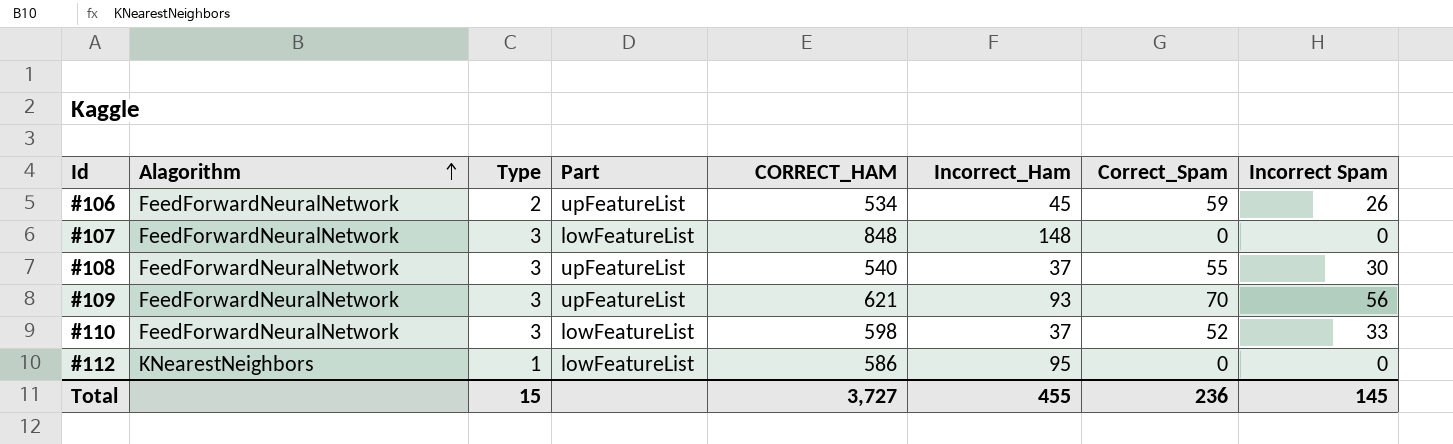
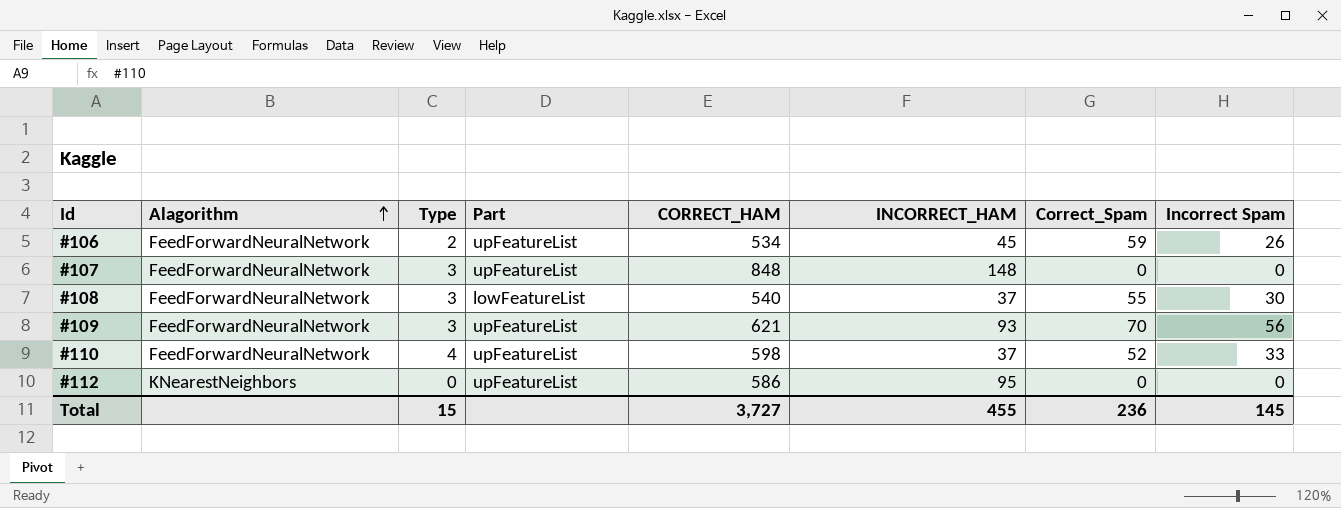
column name: Incorrect_Ham -> INCORRECT_HAM
#107 | Part: lowFeatureList -> upFeatureList
#108 | Part: upFeatureList -> lowFeatureList
#110 | Type: 3 -> 4
#110 | Part: lowFeatureList -> upFeatureList
#112 | Type: 1 -> 0
#112 | Part: lowFeatureList -> upFeatureList

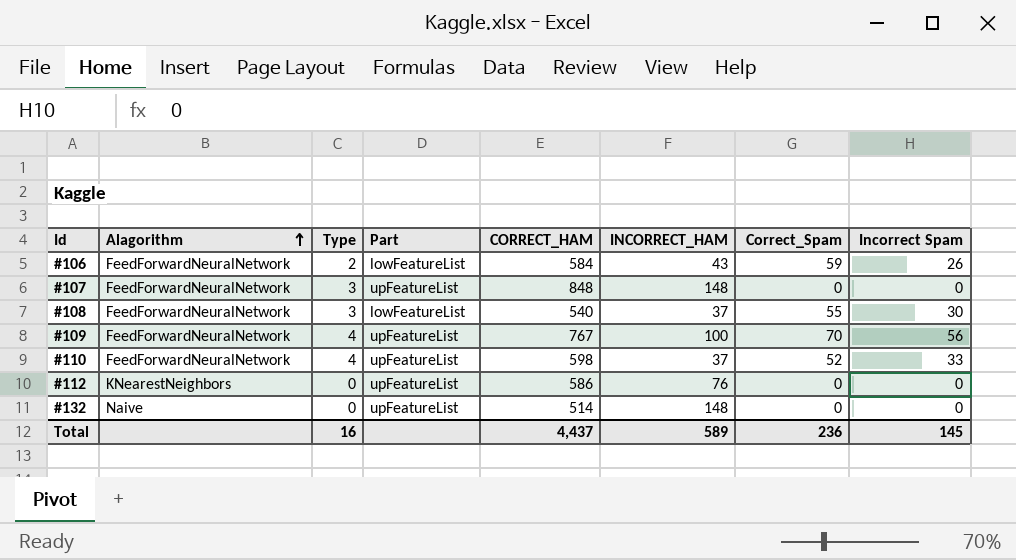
#106 | Part: upFeatureList -> lowFeatureList
#106 | CORRECT_HAM: 534 -> 584
#106 | INCORRECT_HAM: 45 -> 43
#109 | Type: 3 -> 4
#109 | CORRECT_HAM: 621 -> 767
#109 | INCORRECT_HAM: 93 -> 100
#112 | INCORRECT_HAM: 95 -> 76
row #132: none -> Naive | 0 | upFeatureList | 514 | 148 | 0 | 0
Total | Type: 15 -> 16
Total | CORRECT_HAM: 3,727 -> 4,437
Total | INCORRECT_HAM: 455 -> 589

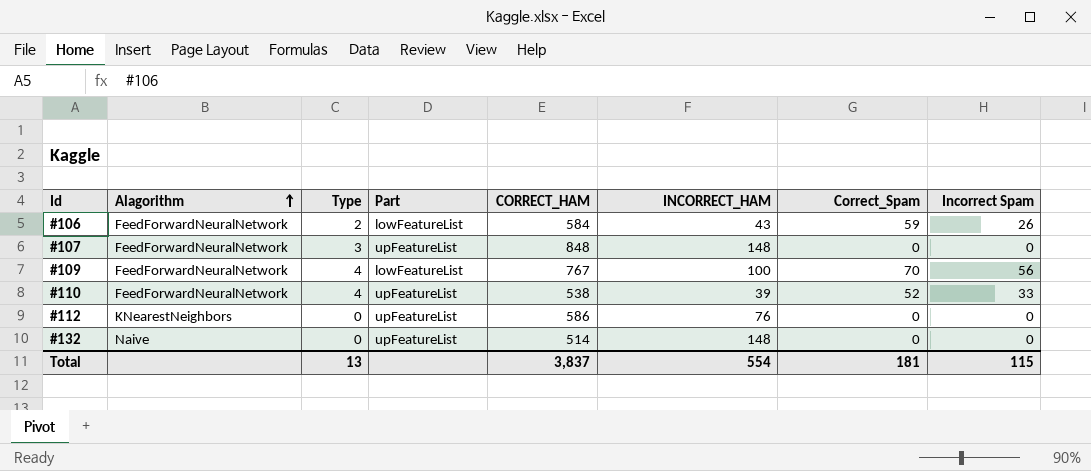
row #108: FeedForwardNeuralNetwork | 3 | lowFeatureList | 540 | 37 | 55 | 30 -> none
#109 | Part: upFeatureList -> lowFeatureList
#110 | CORRECT_HAM: 598 -> 538
#110 | INCORRECT_HAM: 37 -> 39
Total | Type: 16 -> 13
Total | CORRECT_HAM: 4,437 -> 3,837
Total | INCORRECT_HAM: 589 -> 554
Total | Correct_Spam: 236 -> 181
Total | Incorrect Spam: 145 -> 115

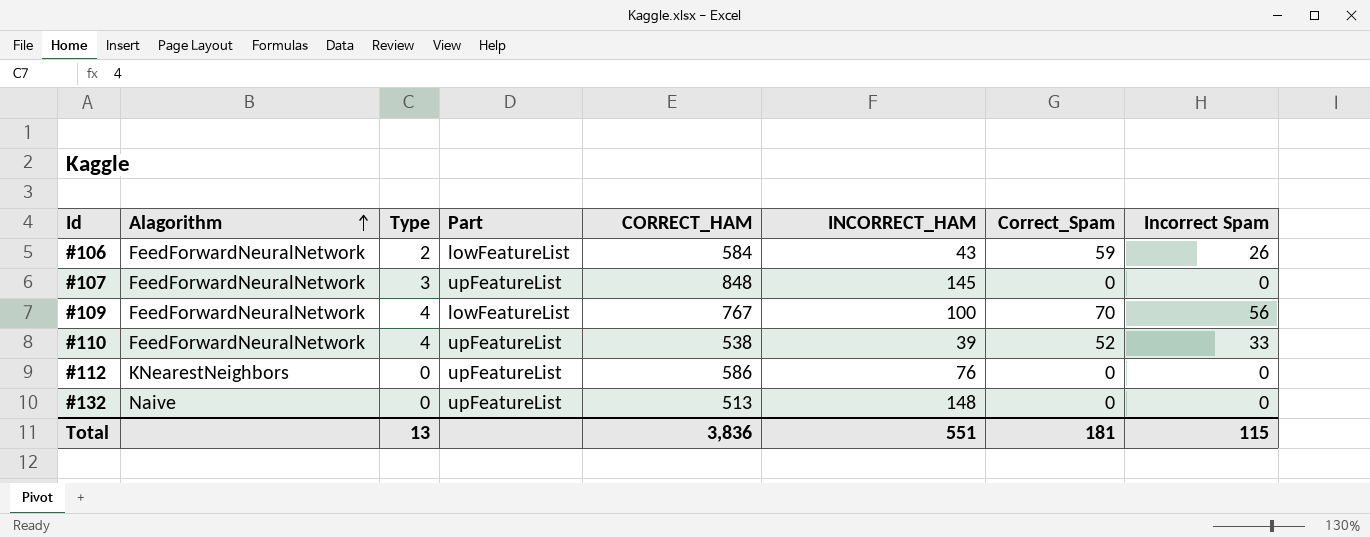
#107 | INCORRECT_HAM: 148 -> 145
#132 | CORRECT_HAM: 514 -> 513
Total | CORRECT_HAM: 3,837 -> 3,836
Total | INCORRECT_HAM: 554 -> 551

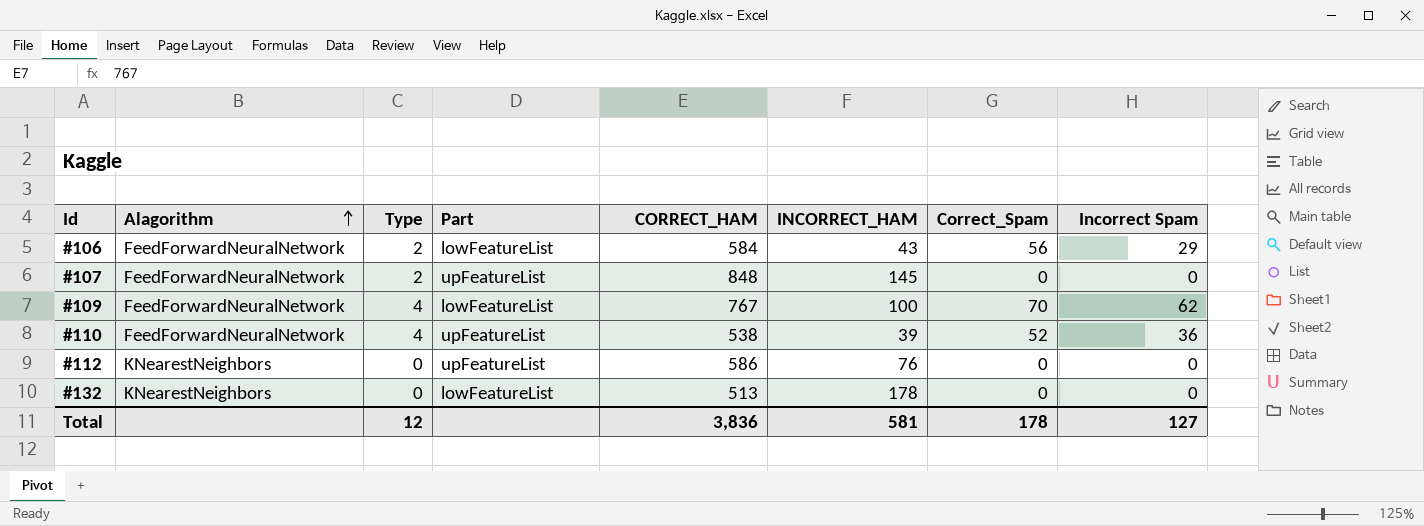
#106 | Correct_Spam: 59 -> 56
#106 | Incorrect Spam: 26 -> 29
#107 | Type: 3 -> 2
#109 | Incorrect Spam: 56 -> 62
#110 | Incorrect Spam: 33 -> 36
#132 | Alagorithm: Naive -> KNearestNeighbors
#132 | Part: upFeatureList -> lowFeatureList
#132 | INCORRECT_HAM: 148 -> 178
Total | Type: 13 -> 12
Total | INCORRECT_HAM: 551 -> 581
Total | Correct_Spam: 181 -> 178
Total | Incorrect Spam: 115 -> 127

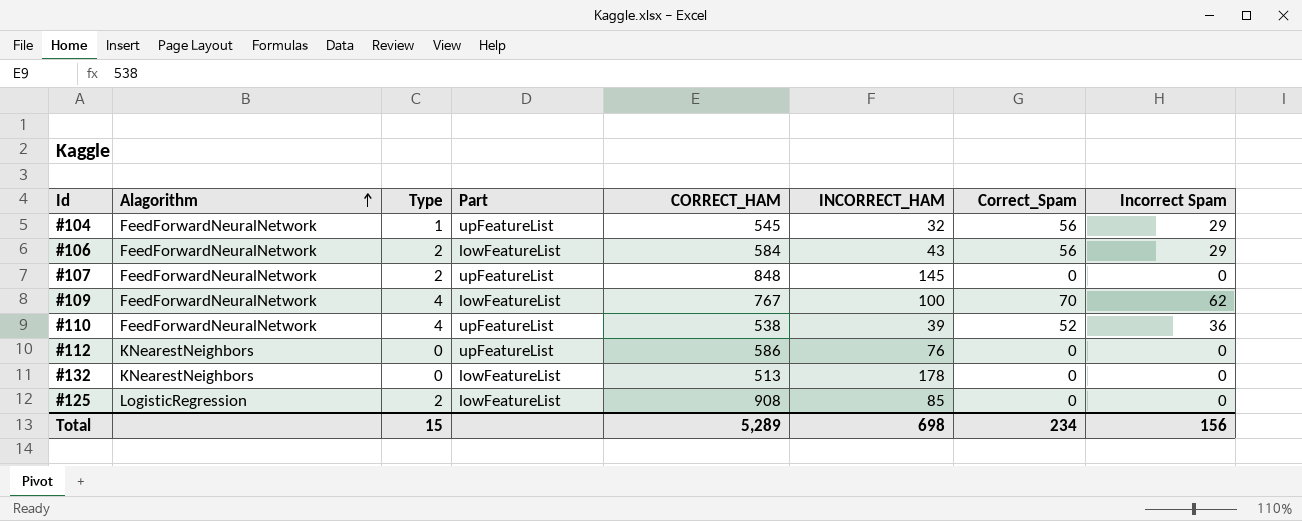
row #104: none -> FeedForwardNeuralNetwork | 1 | upFeatureList | 545 | 32 | 56 | 29
row #125: none -> LogisticRegression | 2 | lowFeatureList | 908 | 85 | 0 | 0
Total | Type: 12 -> 15
Total | CORRECT_HAM: 3,836 -> 5,289
Total | INCORRECT_HAM: 581 -> 698
Total | Correct_Spam: 178 -> 234
Total | Incorrect Spam: 127 -> 156

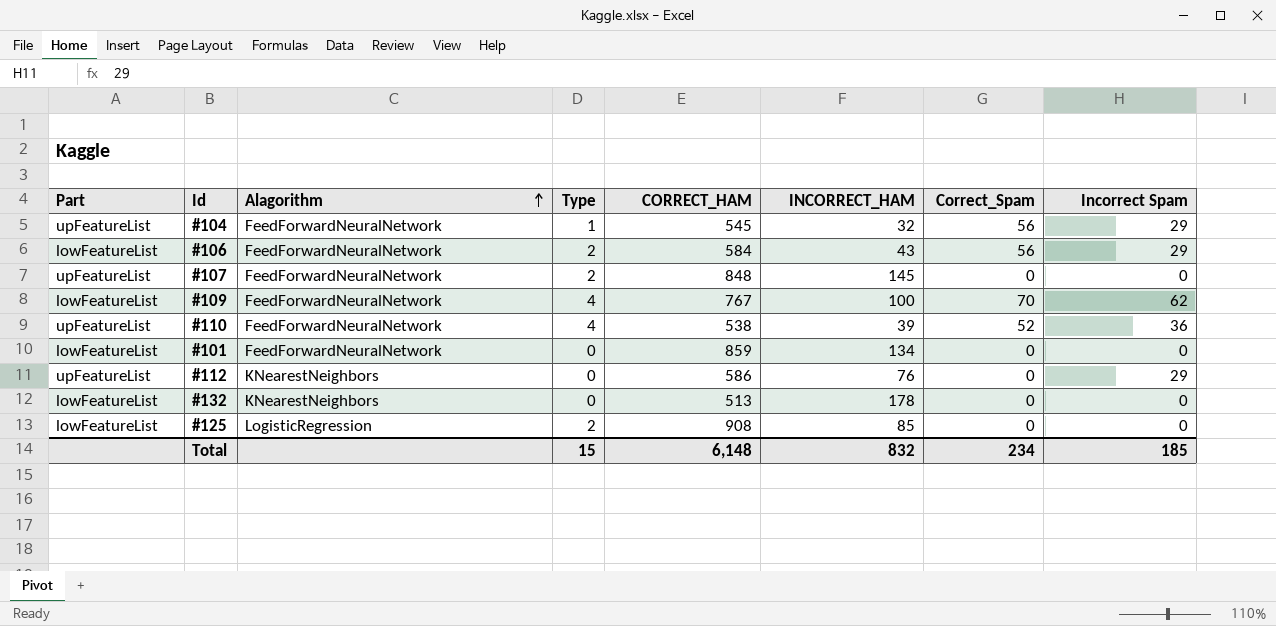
column Part | position: 4 -> 1
row #101: none -> lowFeatureList | FeedForwardNeuralNetwork | 0 | 859 | 134 | 0 | 0
#112 | Incorrect Spam: 0 -> 29
Total | CORRECT_HAM: 5,289 -> 6,148
Total | INCORRECT_HAM: 698 -> 832
Total | Incorrect Spam: 156 -> 185

